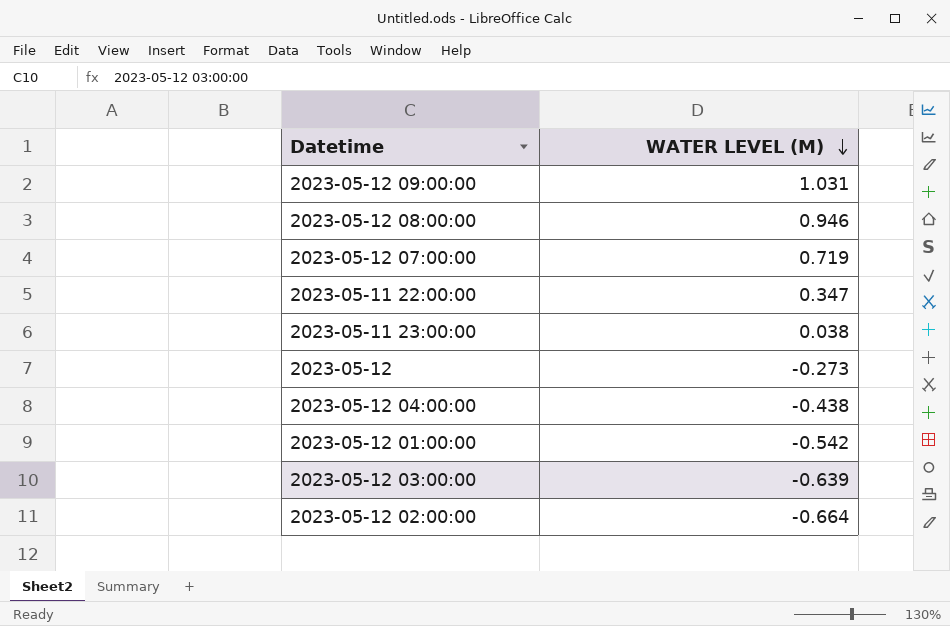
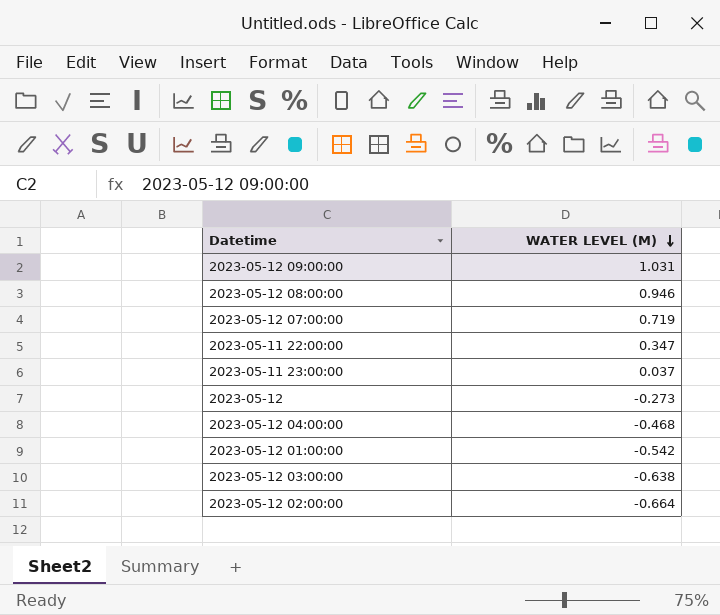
2023-05-11 23:00:00 | WATER LEVEL (M): 0.038 -> 0.037
2023-05-12 04:00:00 | WATER LEVEL (M): -0.438 -> -0.468
2023-05-12 03:00:00 | WATER LEVEL (M): -0.639 -> -0.638

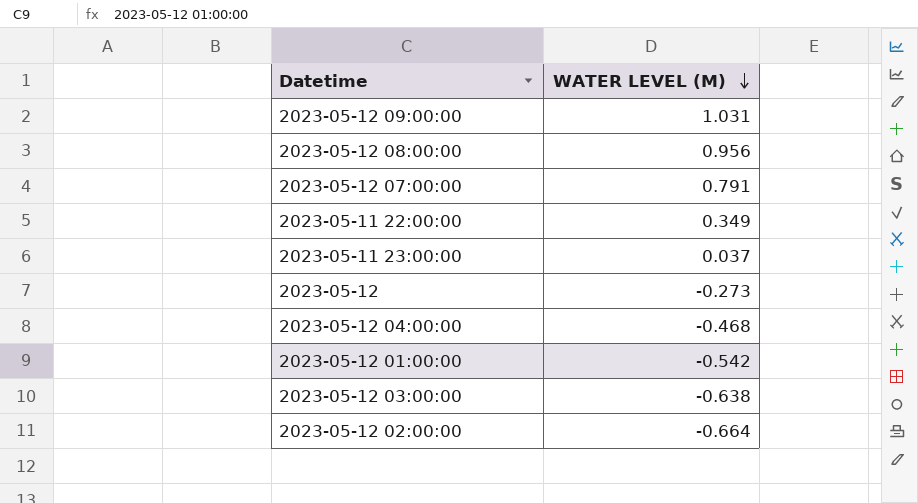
2023-05-12 08:00:00 | WATER LEVEL (M): 0.946 -> 0.956
2023-05-12 07:00:00 | WATER LEVEL (M): 0.719 -> 0.791
2023-05-11 22:00:00 | WATER LEVEL (M): 0.347 -> 0.349

